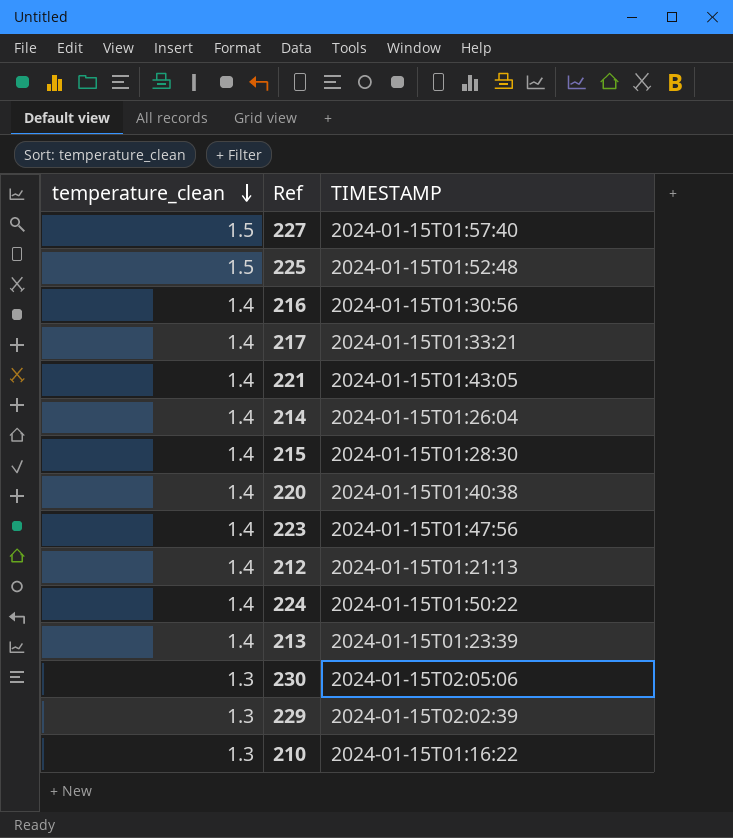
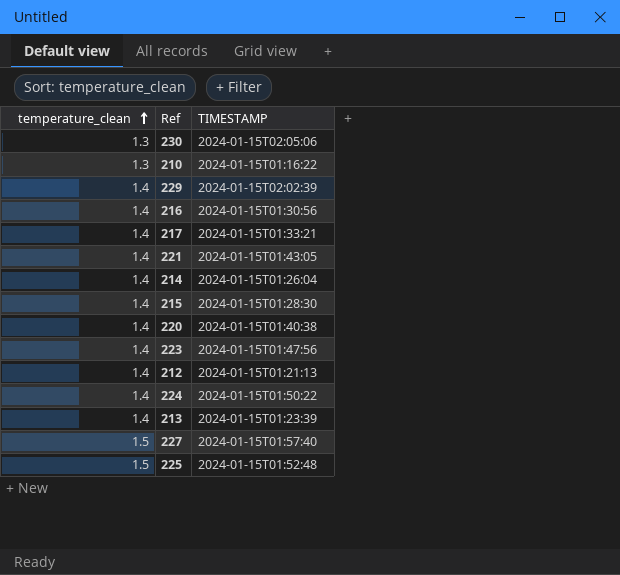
row order: temperature_clean descending -> temperature_clean ascending
229 | temperature_clean: 1.3 -> 1.4

